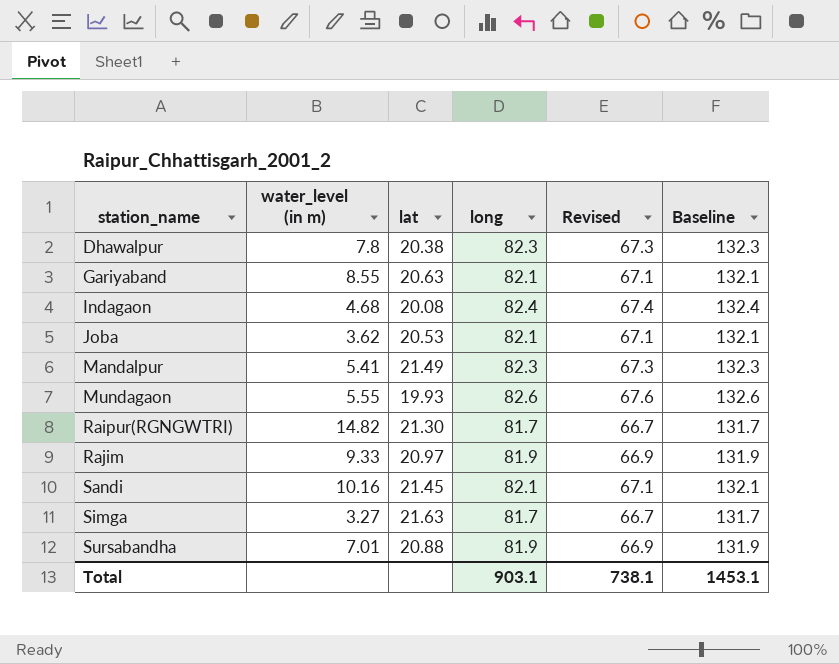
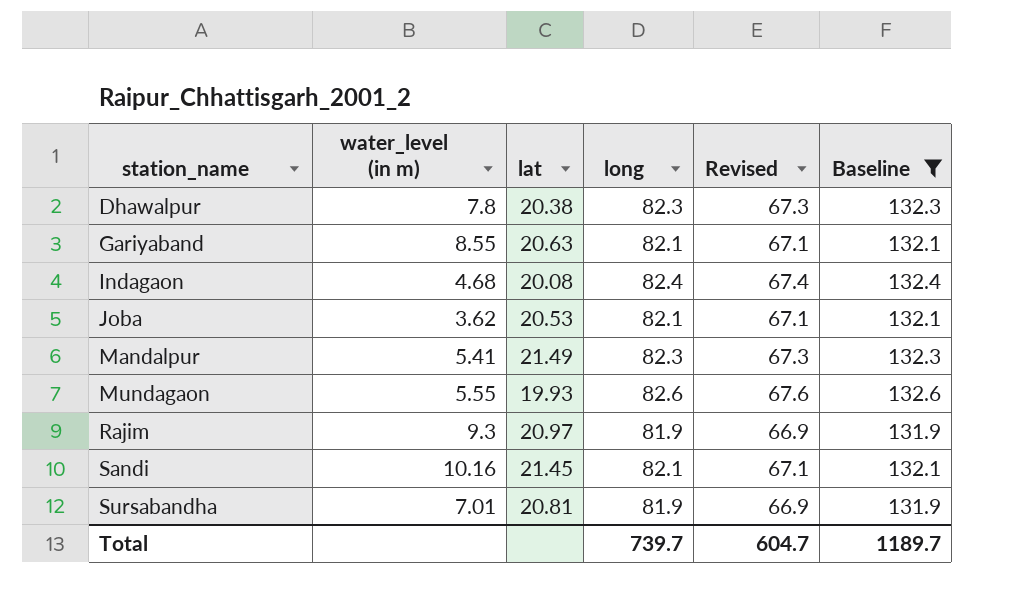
filter: none -> Baseline != 131.7
Rajim | water_level (in m): 9.33 -> 9.3
Sursabandha | lat: 20.88 -> 20.81
Total | long: 903.1 -> 739.7
Total | Revised: 738.1 -> 604.7
Total | Baseline: 1453.1 -> 1189.7

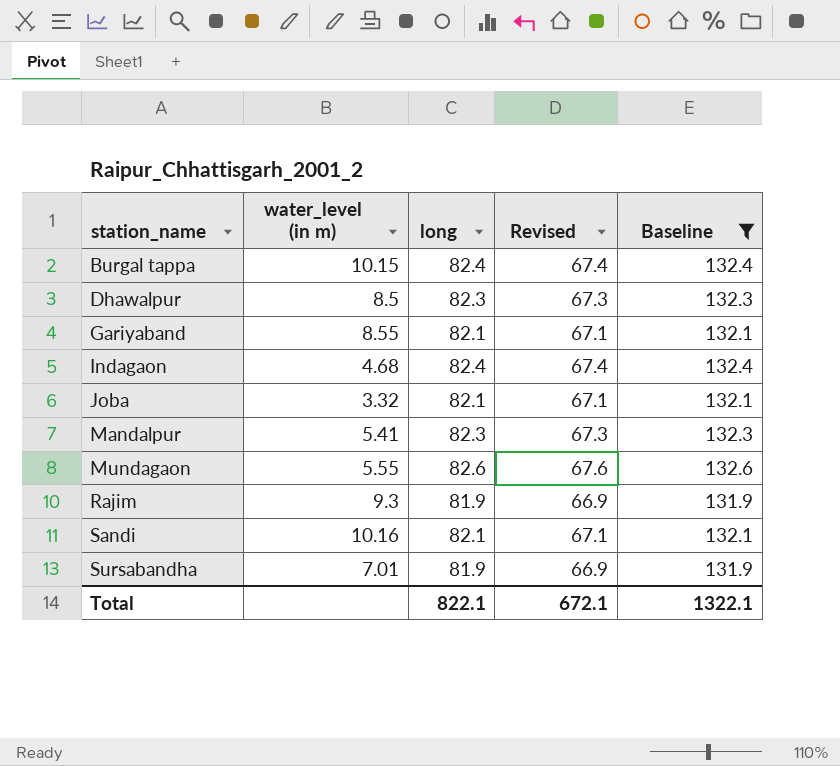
column lat | position: 3 -> none
row Burgal tappa: none -> 10.15 | 82.4 | 67.4 | 132.4
Dhawalpur | water_level (in m): 7.8 -> 8.5
Joba | water_level (in m): 3.62 -> 3.32
Total | long: 739.7 -> 822.1
Total | Revised: 604.7 -> 672.1
Total | Baseline: 1189.7 -> 1322.1

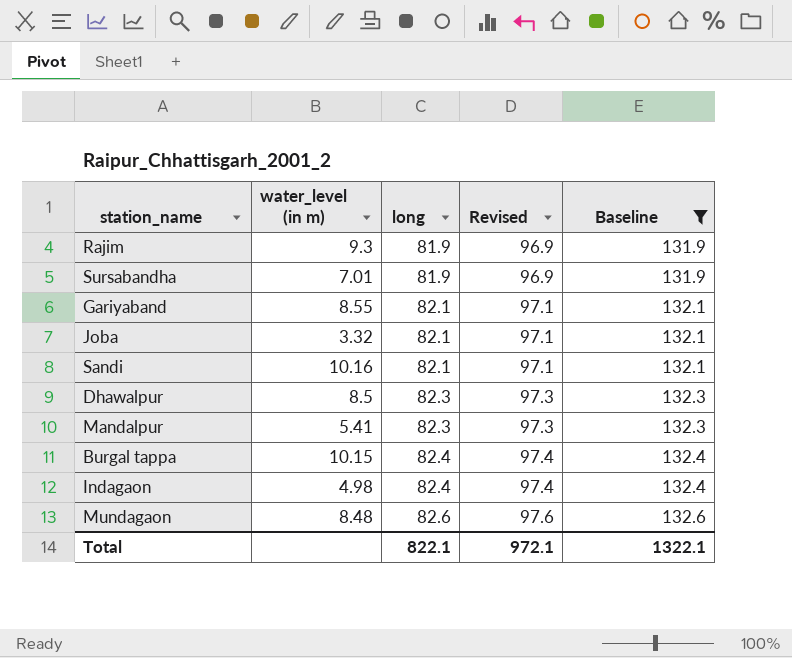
row order: station_name ascending -> long ascending
column Revised | formula: [long] - 15 -> [long] + 15
Indagaon | water_level (in m): 4.68 -> 4.98
Mundagaon | water_level (in m): 5.55 -> 8.48
Total | Revised: 672.1 -> 972.1

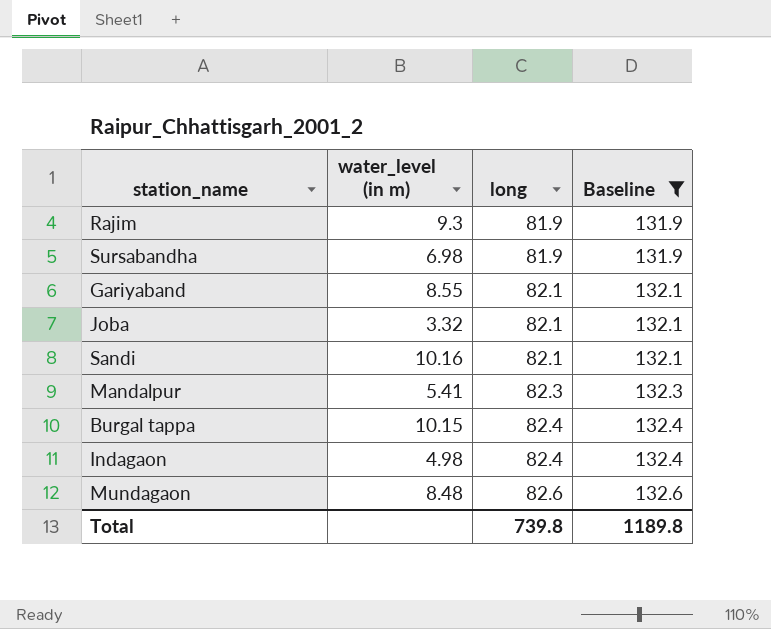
column Revised | formula: [long] + 15 -> none
row Dhawalpur: 8.5 | 82.3 | 97.3 | 132.3 -> none
Sursabandha | water_level (in m): 7.01 -> 6.98
Total | long: 822.1 -> 739.8
Total | Baseline: 1322.1 -> 1189.8

